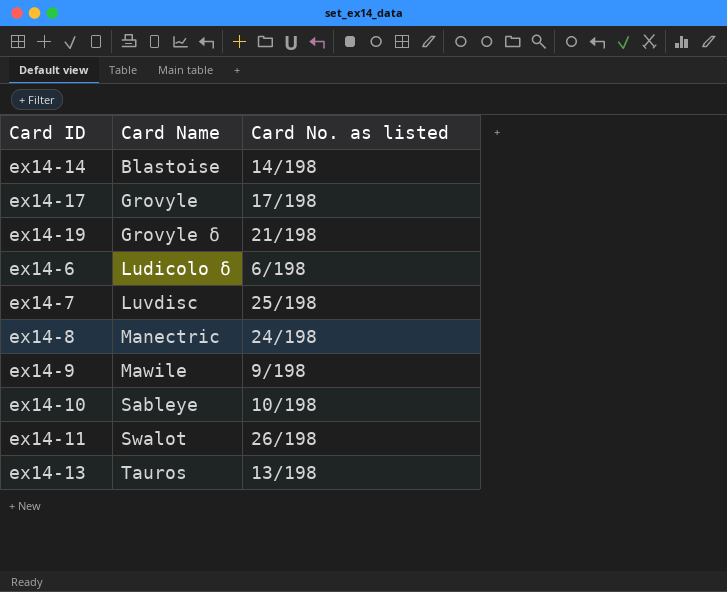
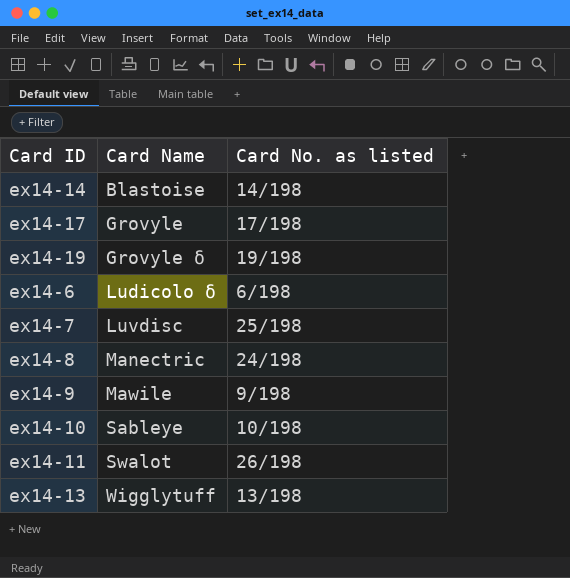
ex14-19 | Card No. as listed: 21/198 -> 19/198
ex14-13 | Card Name: Tauros -> Wigglytuff

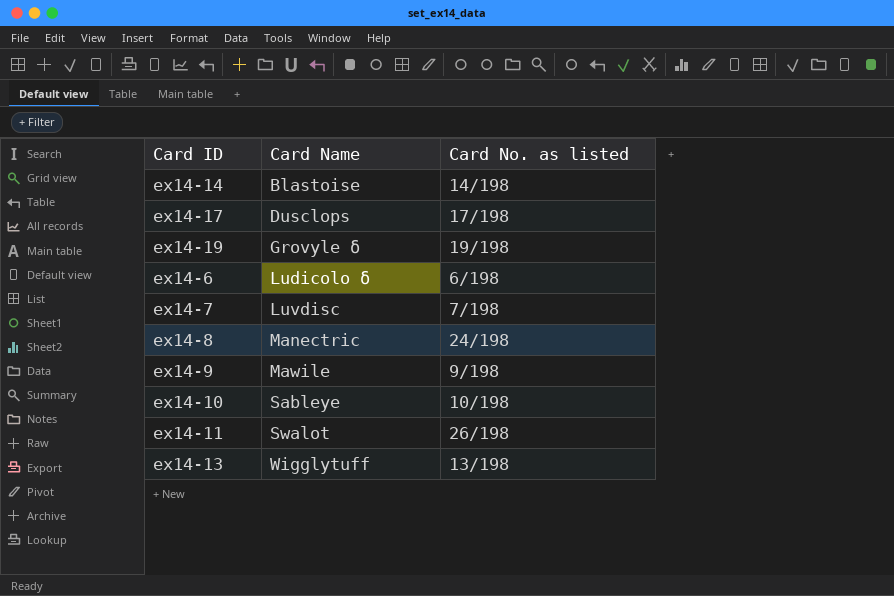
ex14-17 | Card Name: Grovyle -> Dusclops
ex14-7 | Card No. as listed: 25/198 -> 7/198

